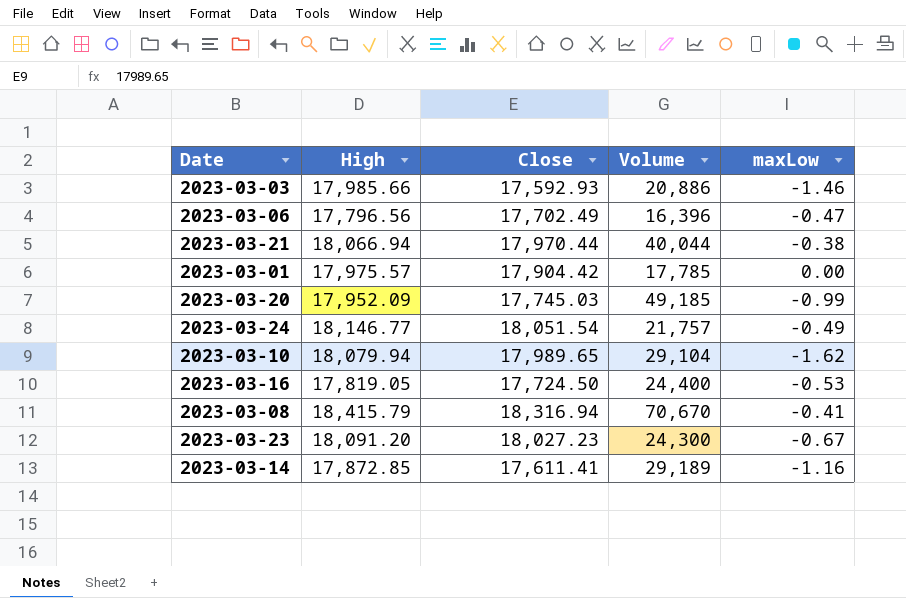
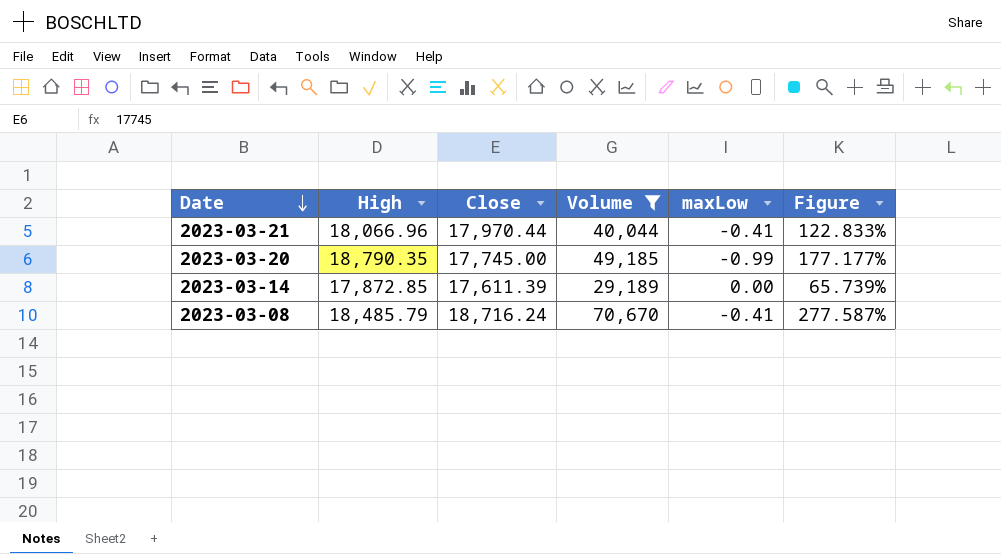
filter: none -> Volume >= 29,189
row order: none -> Date descending
column Figure | formula: none -> ([Volume] - [Close]) / [Close]
2023-03-21 | High: 18,066.94 -> 18,066.96
2023-03-21 | maxLow: -0.38 -> -0.41
2023-03-20 | High: 17,952.09 -> 18,790.35
2023-03-20 | Close: 17,745.03 -> 17,745.00
2023-03-14 | Close: 17,611.41 -> 17,611.39
2023-03-14 | maxLow: -1.16 -> 0.00
2023-03-08 | High: 18,415.79 -> 18,485.79
2023-03-08 | Close: 18,316.94 -> 18,716.24

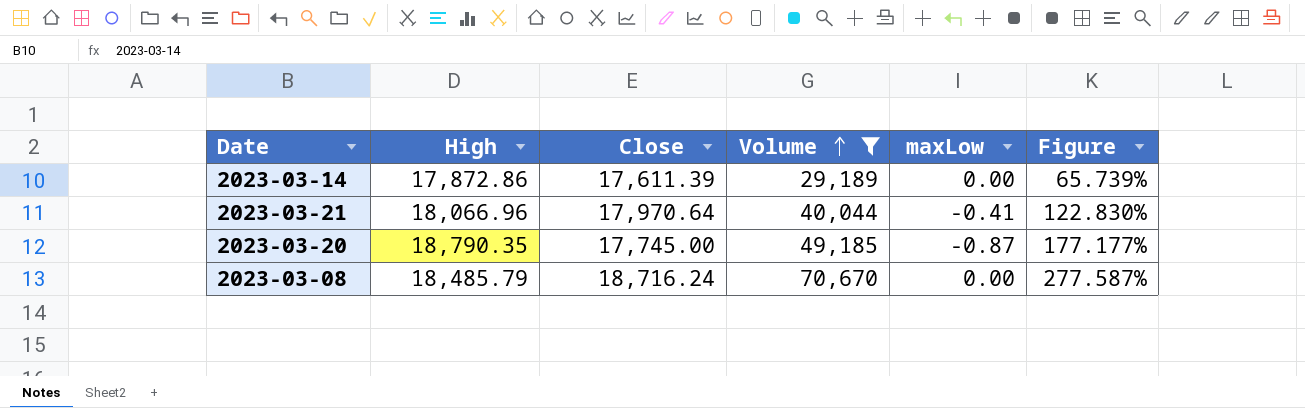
row order: Date descending -> Volume ascending
2023-03-14 | High: 17,872.85 -> 17,872.86
2023-03-21 | Close: 17,970.44 -> 17,970.64
2023-03-21 | Figure: 122.833% -> 122.830%
2023-03-20 | maxLow: -0.99 -> -0.87
2023-03-08 | maxLow: -0.41 -> 0.00

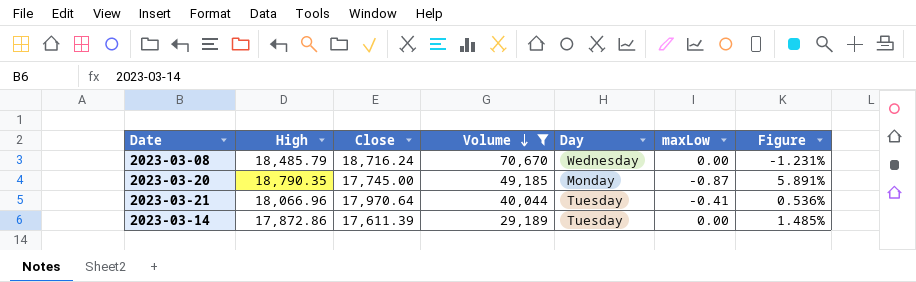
row order: Volume ascending -> Volume descending
column Day | position: none -> 5
column Figure | formula: ([Volume] - [Close]) / [Close] -> ([High] - [Close]) / [Close]

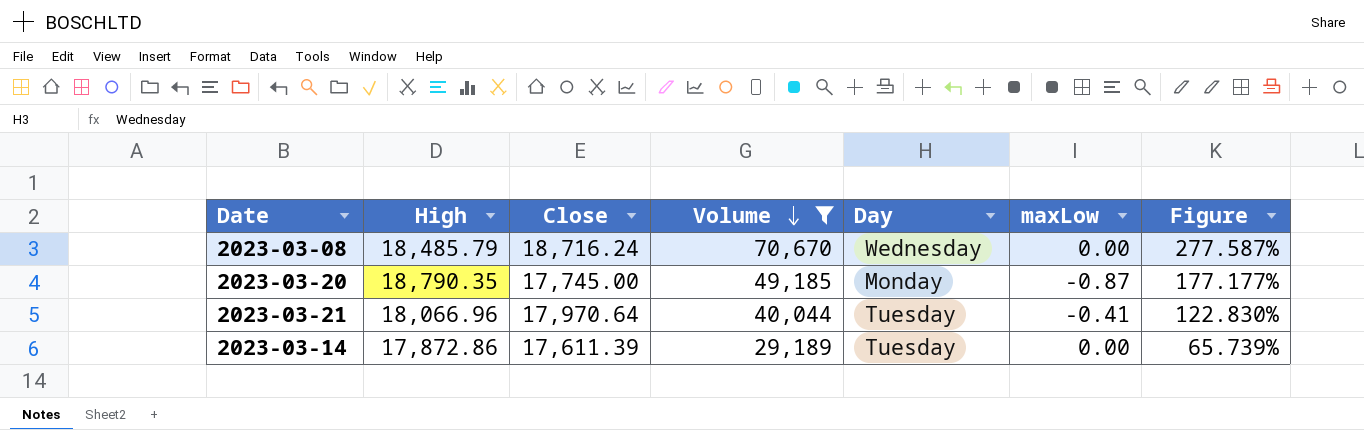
column Figure | formula: ([High] - [Close]) / [Close] -> ([Volume] - [Close]) / [Close]

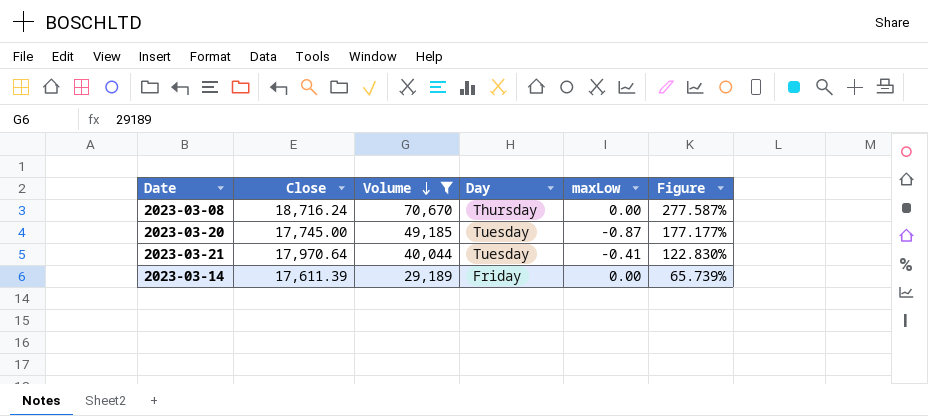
column High | position: 2 -> none
2023-03-08 | Day: Wednesday -> Thursday
2023-03-20 | Day: Monday -> Tuesday
2023-03-14 | Day: Tuesday -> Friday

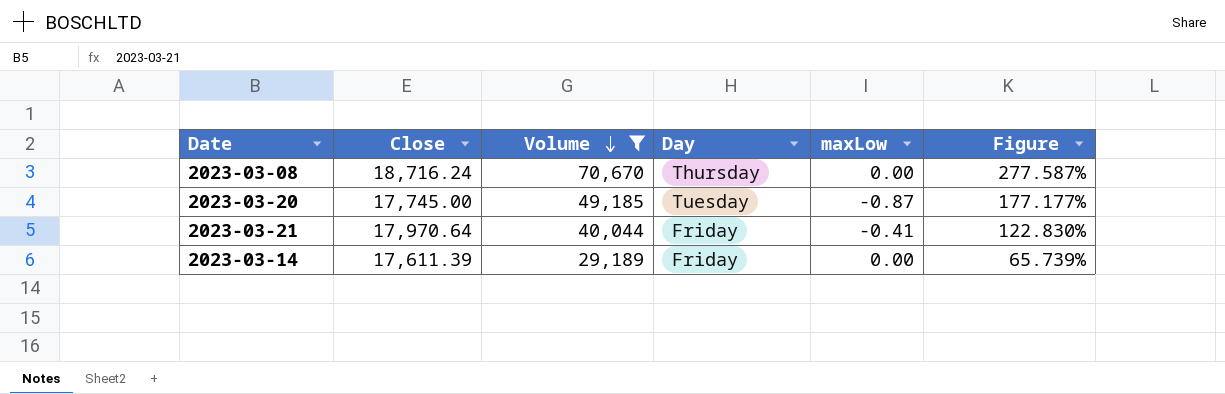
2023-03-21 | Day: Tuesday -> Friday

